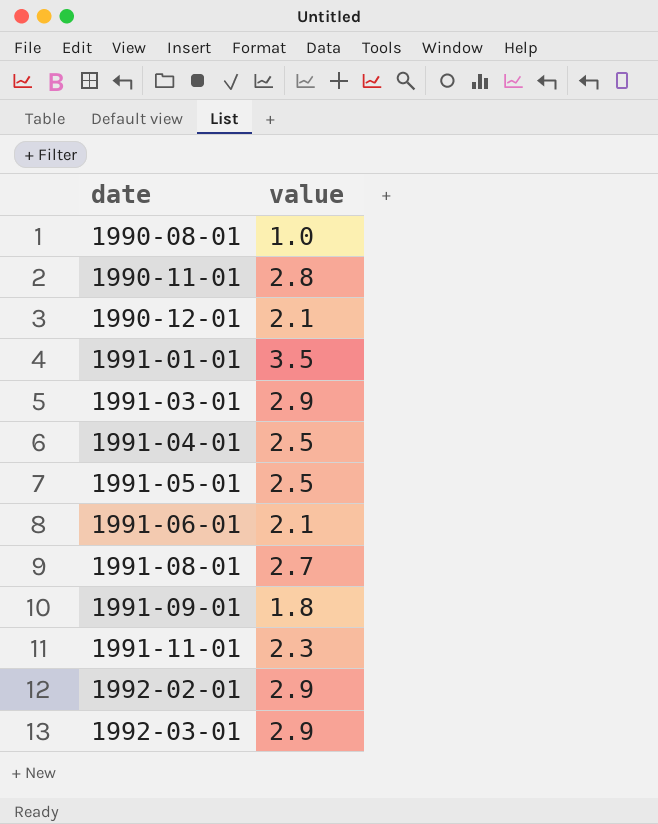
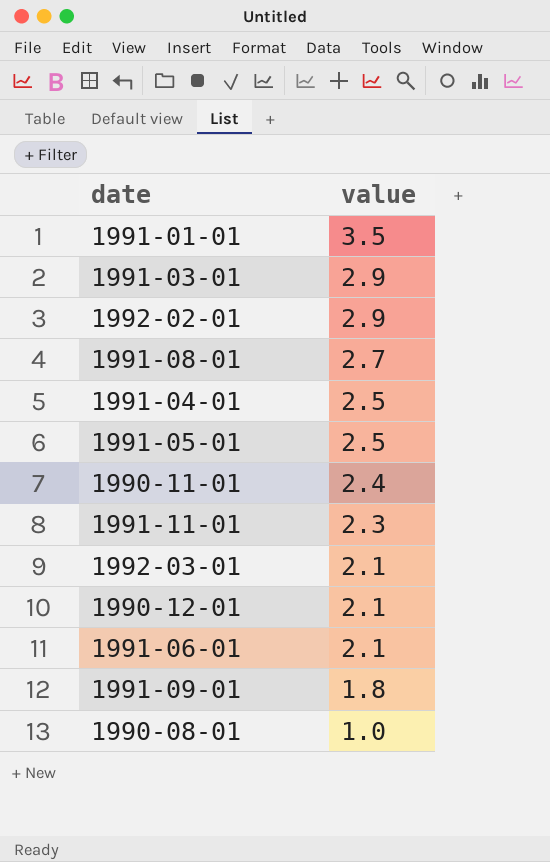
row order: date ascending -> value descending
1990-11-01 | value: 2.8 -> 2.4
1992-03-01 | value: 2.9 -> 2.1

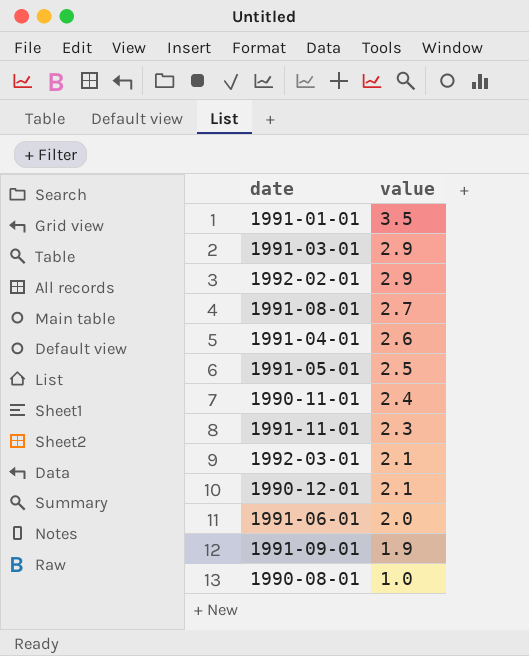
1991-04-01 | value: 2.5 -> 2.6
1991-06-01 | value: 2.1 -> 2.0
1991-09-01 | value: 1.8 -> 1.9

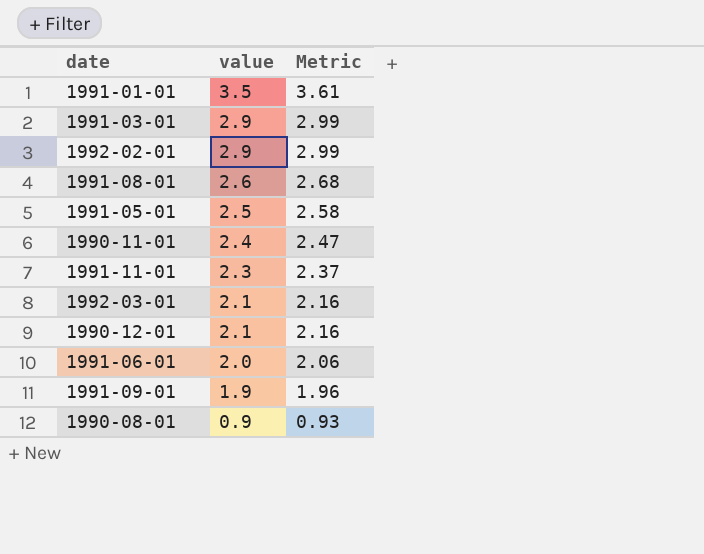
column Metric | formula: none -> [value] * 1.03
row 1991-04-01: 2.6 -> none
1991-08-01 | value: 2.7 -> 2.6
1990-08-01 | value: 1.0 -> 0.9

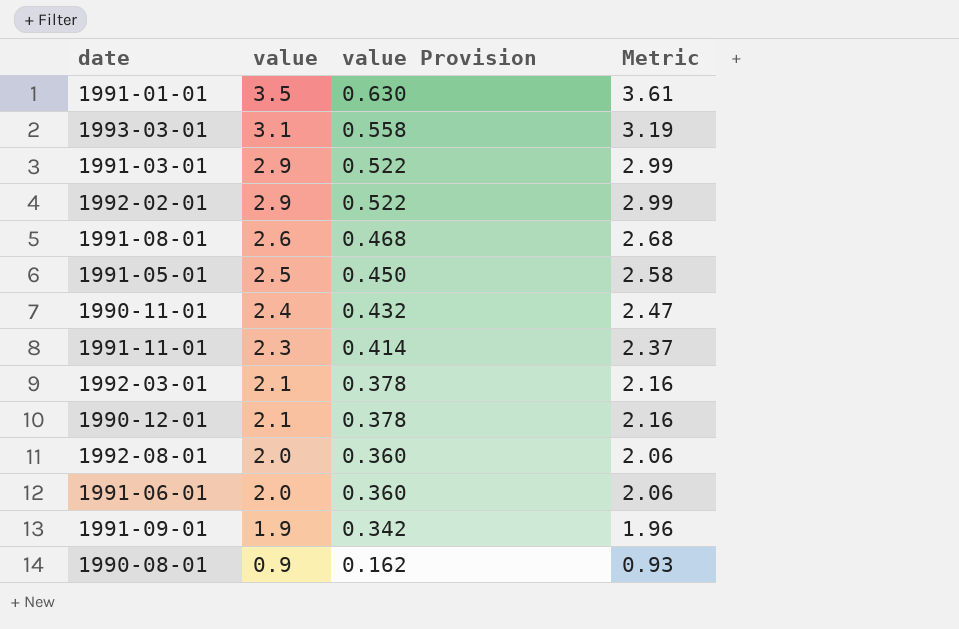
column value Provision | formula: none -> [value] * 0.18
row 1993-03-01: none -> 3.1 | 0.558 | 3.19
row 1992-08-01: none -> 2.0 | 0.360 | 2.06

